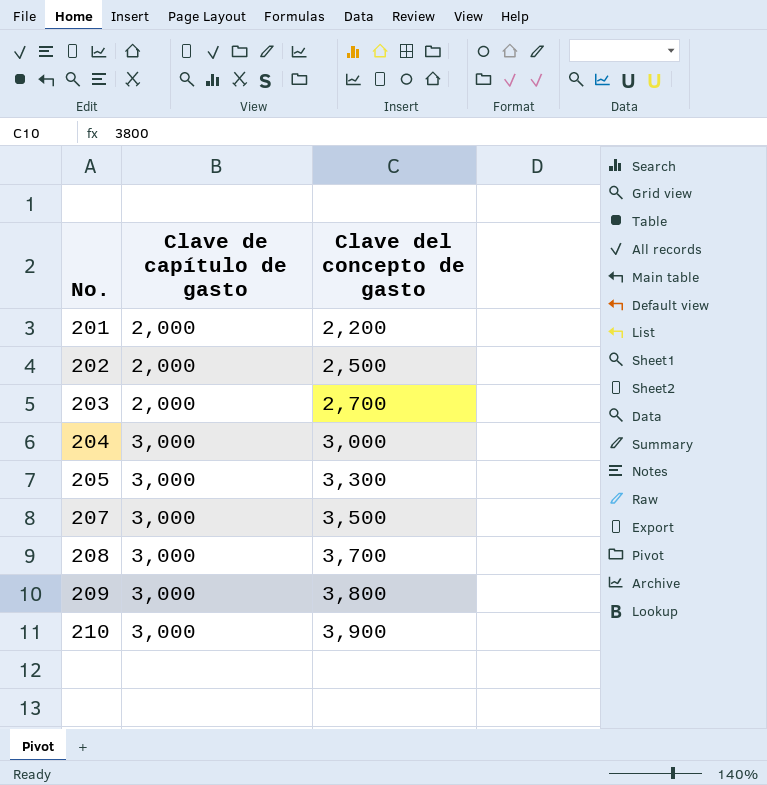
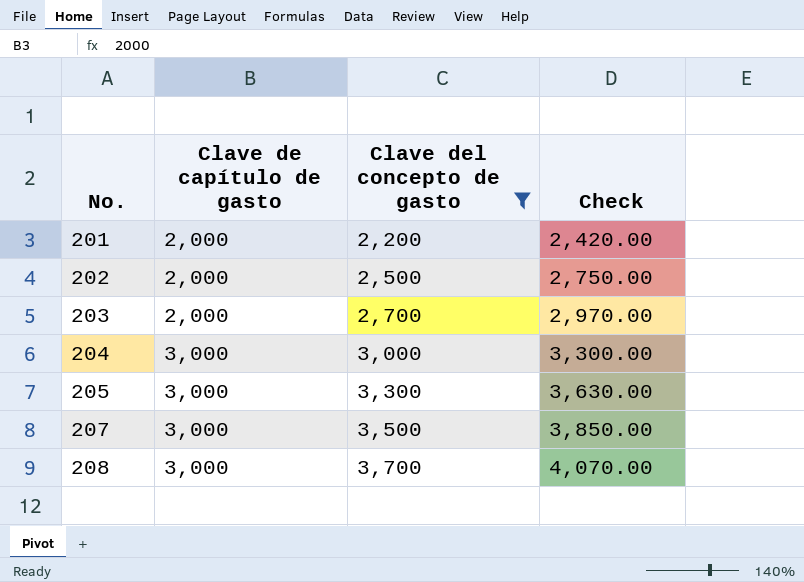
filter: none -> Clave del concepto de gasto <= 3,700
column Check | formula: none -> [Clave del concepto de gasto] * 1.1

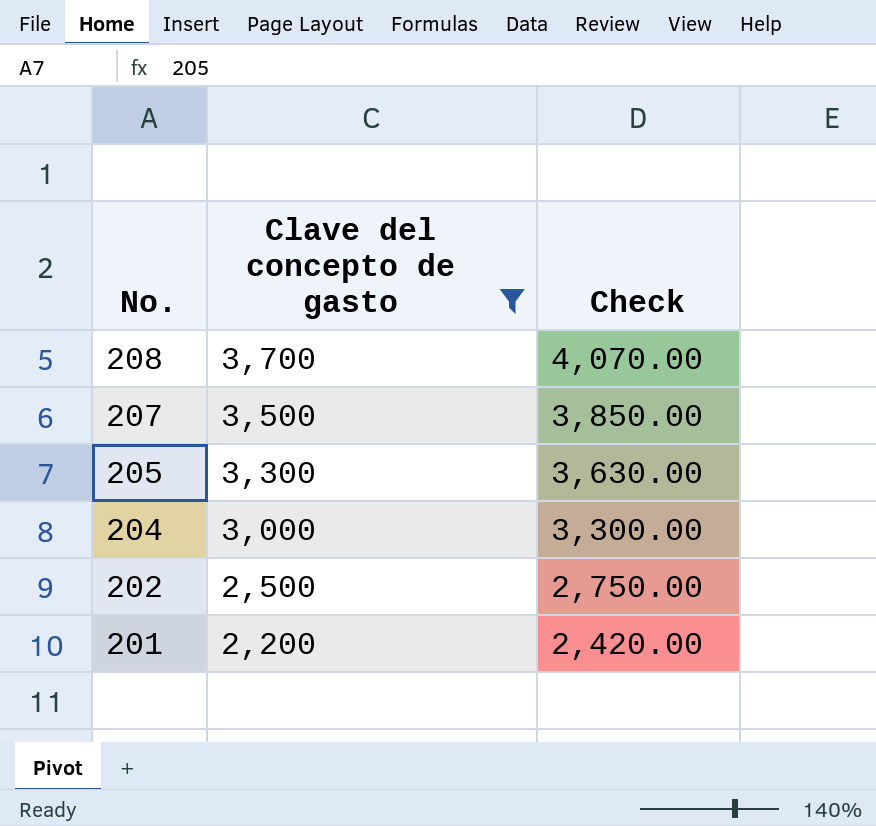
row order: No. ascending -> No. descending
column Clave de capítulo de gasto | position: 2 -> none
row 203: 2,000 | 2,700 | 2,970.00 -> none

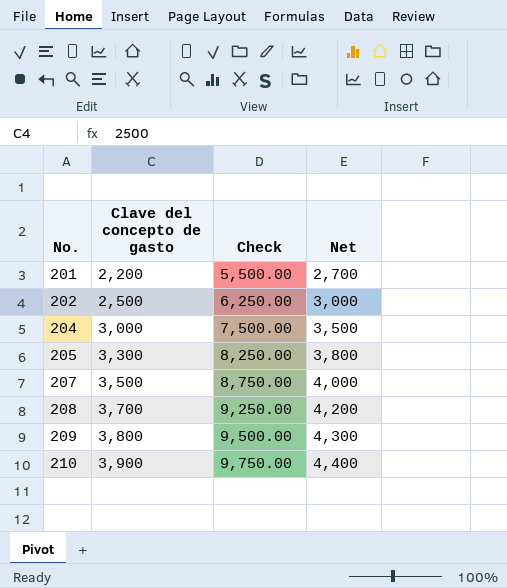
filter: Clave del concepto de gasto <= 3,700 -> none
row order: No. descending -> No. ascending
column Check | formula: [Clave del concepto de gasto] * 1.1 -> [Clave del concepto de gasto] * 2.5
column Net | formula: none -> [Clave del concepto de gasto] + 500

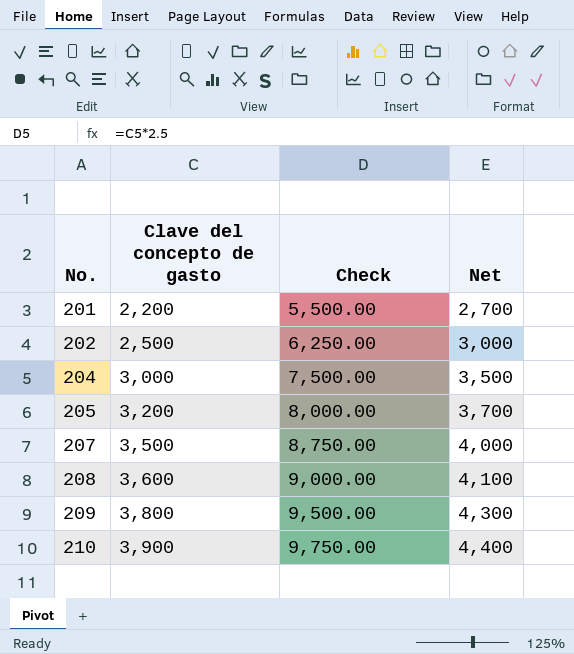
205 | Clave del concepto de gasto: 3,300 -> 3,200
205 | Check: 8,250.00 -> 8,000.00
205 | Net: 3,800 -> 3,700
208 | Clave del concepto de gasto: 3,700 -> 3,600
208 | Check: 9,250.00 -> 9,000.00
208 | Net: 4,200 -> 4,100

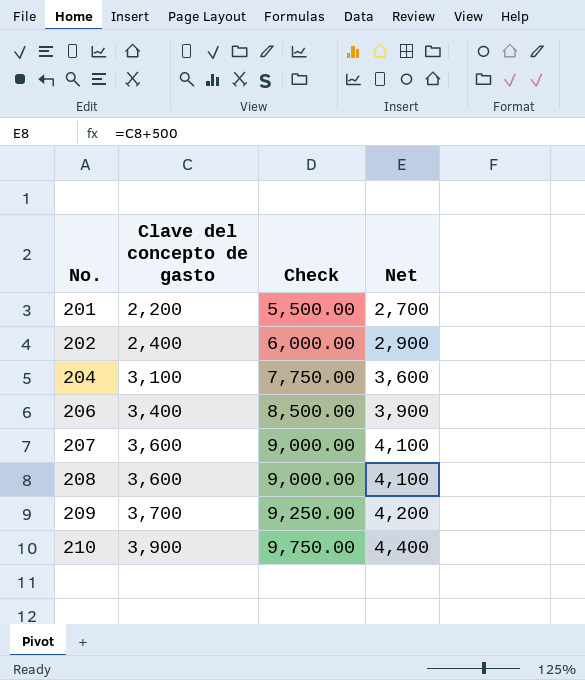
row 205: 3,200 | 8,000.00 | 3,700 -> none
202 | Clave del concepto de gasto: 2,500 -> 2,400
202 | Check: 6,250.00 -> 6,000.00
202 | Net: 3,000 -> 2,900
204 | Clave del concepto de gasto: 3,000 -> 3,100
204 | Check: 7,500.00 -> 7,750.00
204 | Net: 3,500 -> 3,600
row 206: none -> 3,400 | 8,500.00 | 3,900
207 | Clave del concepto de gasto: 3,500 -> 3,600
207 | Check: 8,750.00 -> 9,000.00
207 | Net: 4,000 -> 4,100
209 | Clave del concepto de gasto: 3,800 -> 3,700
209 | Check: 9,500.00 -> 9,250.00
209 | Net: 4,300 -> 4,200

